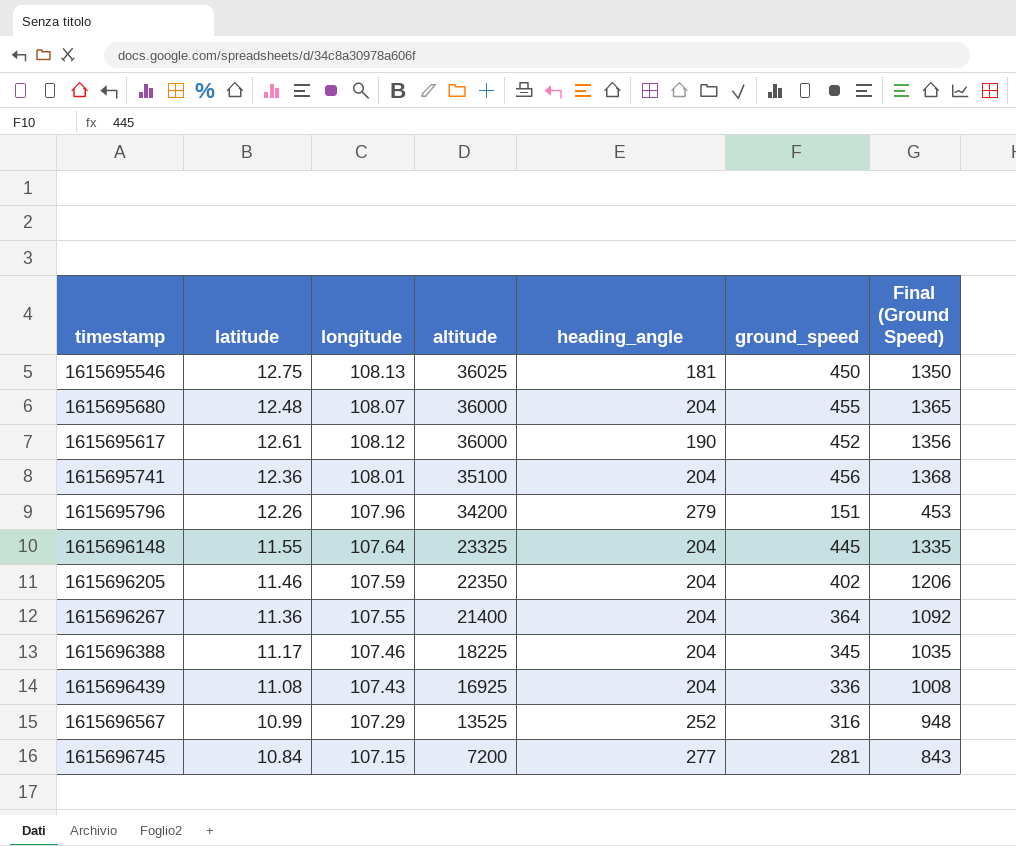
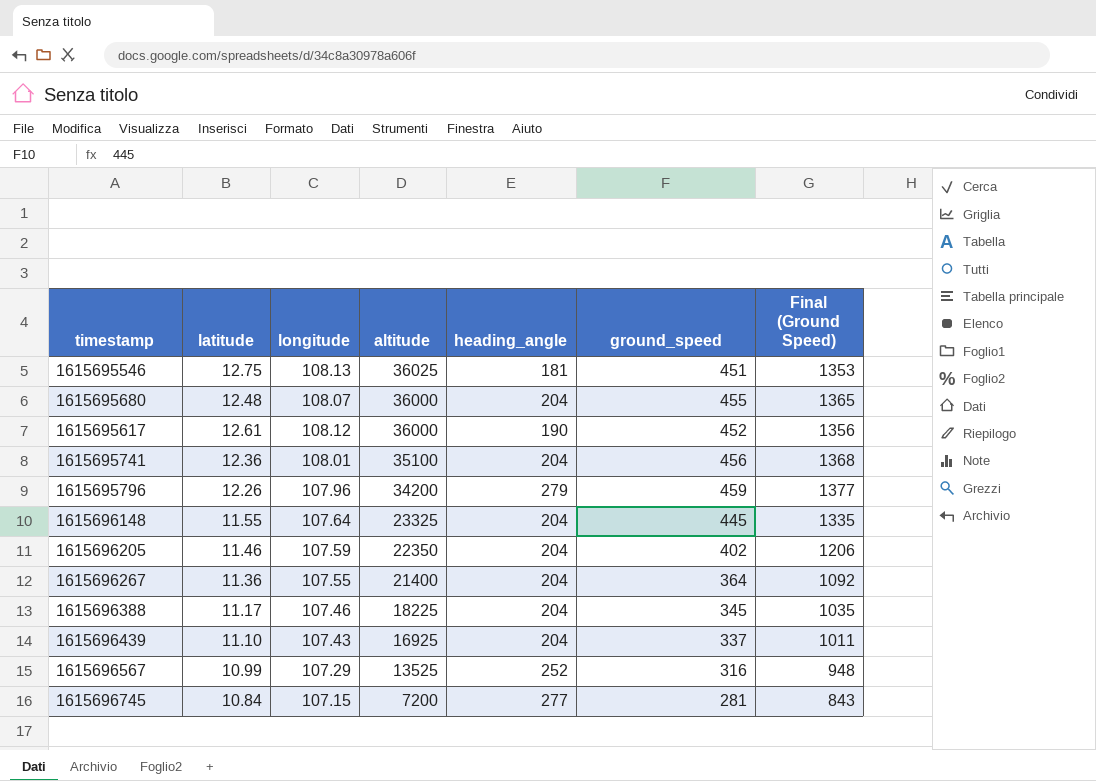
1615695546 | ground_speed: 450 -> 451
1615695546 | Final (Ground Speed): 1350 -> 1353
1615695796 | ground_speed: 151 -> 459
1615695796 | Final (Ground Speed): 453 -> 1377
1615696439 | latitude: 11.08 -> 11.10
1615696439 | ground_speed: 336 -> 337
1615696439 | Final (Ground Speed): 1008 -> 1011

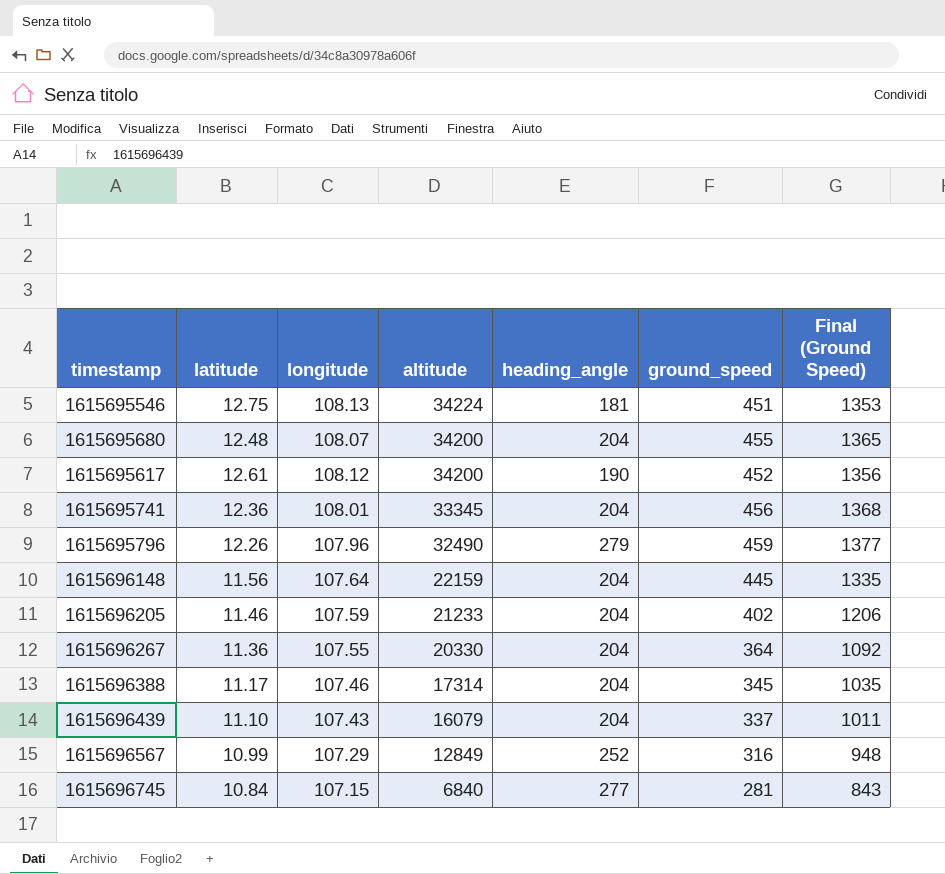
1615695546 | altitude: 36025 -> 34224
1615695680 | altitude: 36000 -> 34200
1615695617 | altitude: 36000 -> 34200
1615695741 | altitude: 35100 -> 33345
1615695796 | altitude: 34200 -> 32490
1615696148 | latitude: 11.55 -> 11.56
1615696148 | altitude: 23325 -> 22159
1615696205 | altitude: 22350 -> 21233
1615696267 | altitude: 21400 -> 20330
1615696388 | altitude: 18225 -> 17314
1615696439 | altitude: 16925 -> 16079
1615696567 | altitude: 13525 -> 12849
1615696745 | altitude: 7200 -> 6840

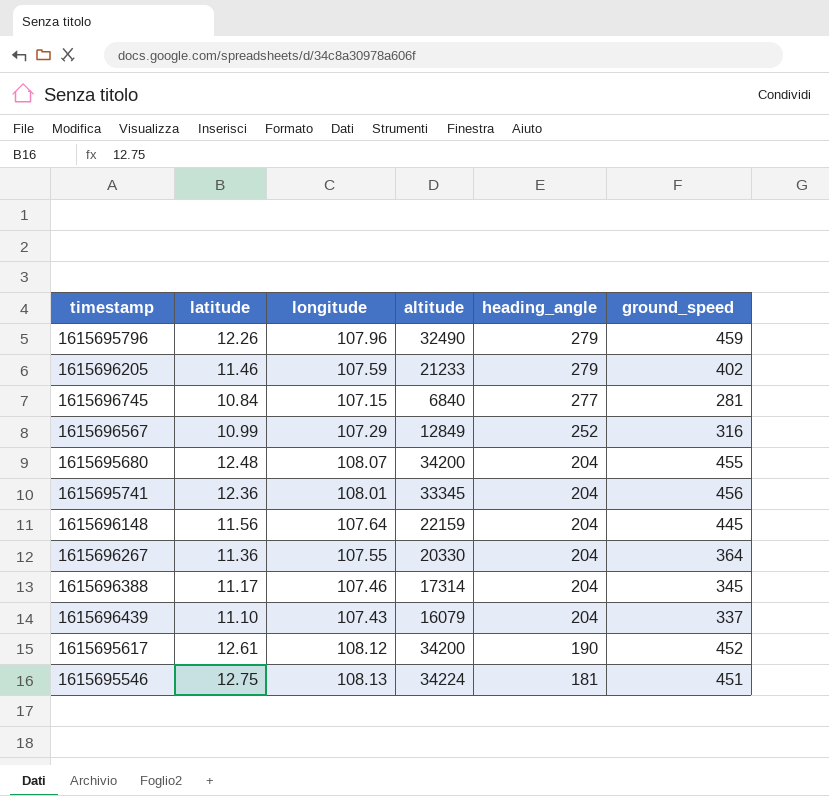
row order: altitude descending -> heading_angle descending
column Final (Ground Speed) | formula: [ground_speed] * 3 -> none
1615696205 | heading_angle: 204 -> 279

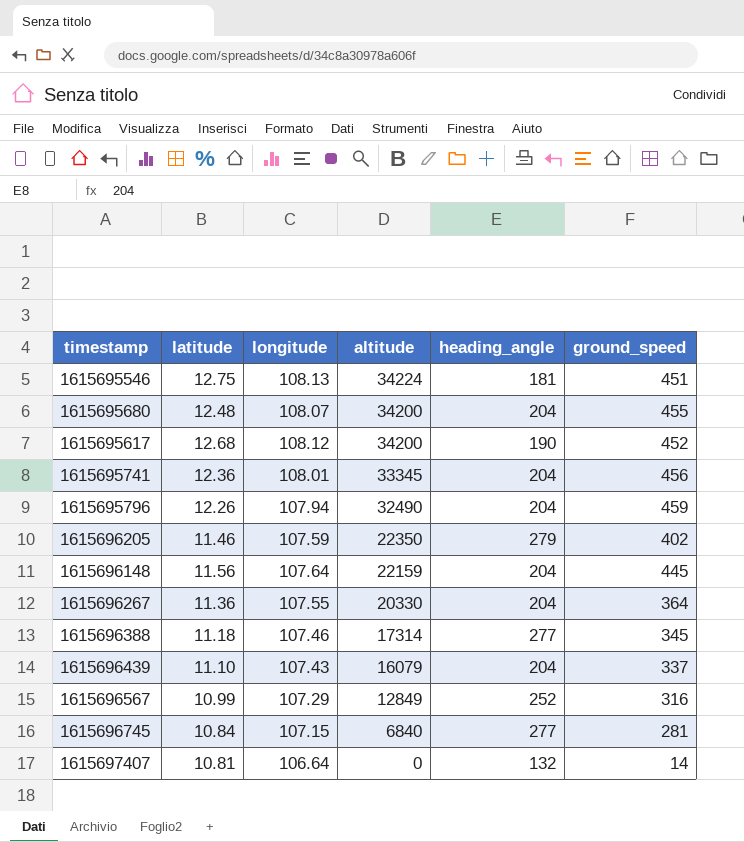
row order: heading_angle descending -> altitude descending
1615695617 | latitude: 12.61 -> 12.68
1615695796 | longitude: 107.96 -> 107.94
1615695796 | heading_angle: 279 -> 204
1615696205 | altitude: 21233 -> 22350
1615696388 | latitude: 11.17 -> 11.18
1615696388 | heading_angle: 204 -> 277
row 1615697407: none -> 10.81 | 106.64 | 0 | 132 | 14

